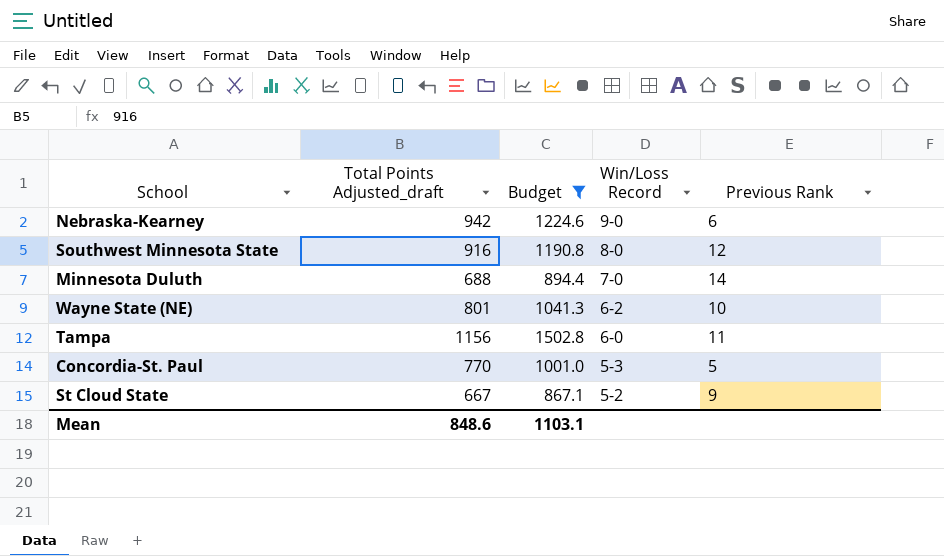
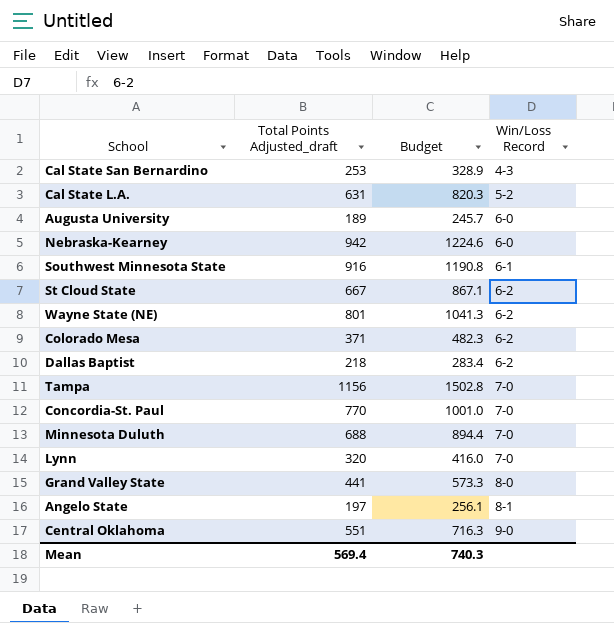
filter: Budget >= 867.1 -> none
row order: Win/Loss Record descending -> Win/Loss Record ascending
column Previous Rank | position: 5 -> none
Nebraska-Kearney | Win/Loss Record: 9-0 -> 6-0
Southwest Minnesota State | Win/Loss Record: 8-0 -> 6-1
St Cloud State | Win/Loss Record: 5-2 -> 6-2
Tampa | Win/Loss Record: 6-0 -> 7-0
Concordia-St. Paul | Win/Loss Record: 5-3 -> 7-0
Mean | Total Points Adjusted_draft: 848.6 -> 569.4
Mean | Budget: 1103.1 -> 740.3

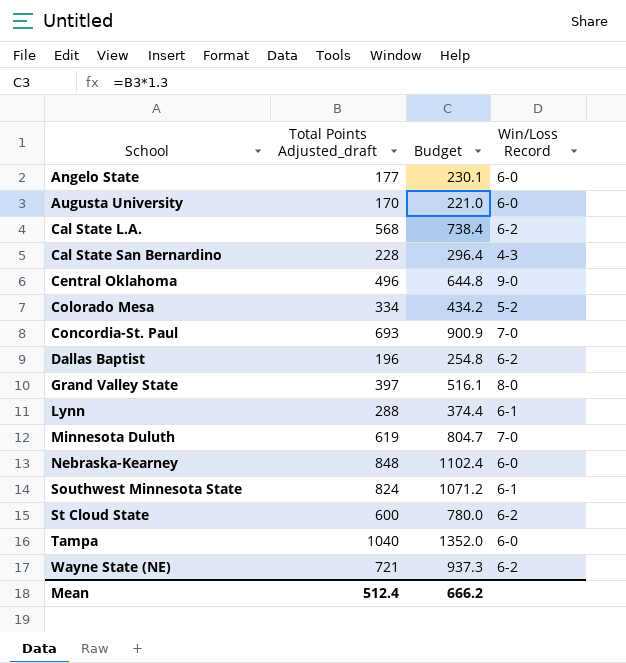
row order: Win/Loss Record ascending -> School ascending
Angelo State | Total Points Adjusted_draft: 197 -> 177
Angelo State | Budget: 256.1 -> 230.1
Angelo State | Win/Loss Record: 8-1 -> 6-0
Augusta University | Total Points Adjusted_draft: 189 -> 170
Augusta University | Budget: 245.7 -> 221.0
Cal State L.A. | Total Points Adjusted_draft: 631 -> 568
Cal State L.A. | Budget: 820.3 -> 738.4
Cal State L.A. | Win/Loss Record: 5-2 -> 6-2
Cal State San Bernardino | Total Points Adjusted_draft: 253 -> 228
Cal State San Bernardino | Budget: 328.9 -> 296.4
Central Oklahoma | Total Points Adjusted_draft: 551 -> 496
Central Oklahoma | Budget: 716.3 -> 644.8
Colorado Mesa | Total Points Adjusted_draft: 371 -> 334
Colorado Mesa | Budget: 482.3 -> 434.2
Colorado Mesa | Win/Loss Record: 6-2 -> 5-2
Concordia-St. Paul | Total Points Adjusted_draft: 770 -> 693
Concordia-St. Paul | Budget: 1001.0 -> 900.9
Dallas Baptist | Total Points Adjusted_draft: 218 -> 196
Dallas Baptist | Budget: 283.4 -> 254.8
Grand Valley State | Total Points Adjusted_draft: 441 -> 397
Grand Valley State | Budget: 573.3 -> 516.1
Lynn | Total Points Adjusted_draft: 320 -> 288
Lynn | Budget: 416.0 -> 374.4
Lynn | Win/Loss Record: 7-0 -> 6-1
Minnesota Duluth | Total Points Adjusted_draft: 688 -> 619
Minnesota Duluth | Budget: 894.4 -> 804.7
Nebraska-Kearney | Total Points Adjusted_draft: 942 -> 848
Nebraska-Kearney | Budget: 1224.6 -> 1102.4
Southwest Minnesota State | Total Points Adjusted_draft: 916 -> 824
Southwest Minnesota State | Budget: 1190.8 -> 1071.2
St Cloud State | Total Points Adjusted_draft: 667 -> 600
St Cloud State | Budget: 867.1 -> 780.0
Tampa | Total Points Adjusted_draft: 1156 -> 1040
Tampa | Budget: 1502.8 -> 1352.0
Tampa | Win/Loss Record: 7-0 -> 6-0
Wayne State (NE) | Total Points Adjusted_draft: 801 -> 721
Wayne State (NE) | Budget: 1041.3 -> 937.3
Mean | Total Points Adjusted_draft: 569.4 -> 512.4
Mean | Budget: 740.3 -> 666.2

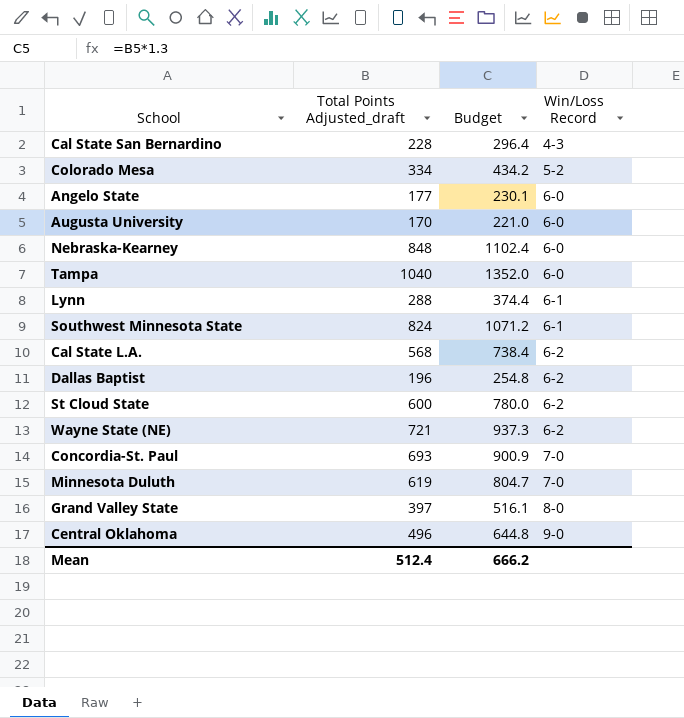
row order: School ascending -> Win/Loss Record ascending

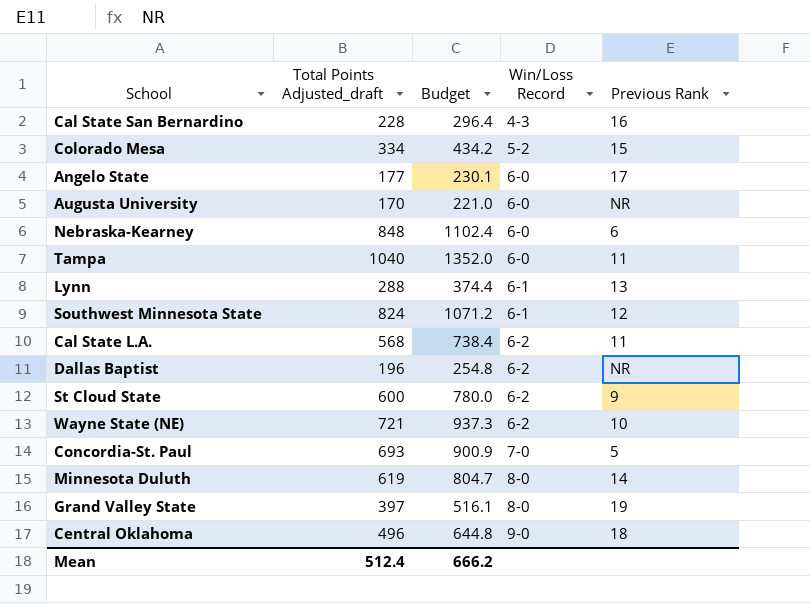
column Previous Rank | position: none -> 5
Minnesota Duluth | Win/Loss Record: 7-0 -> 8-0

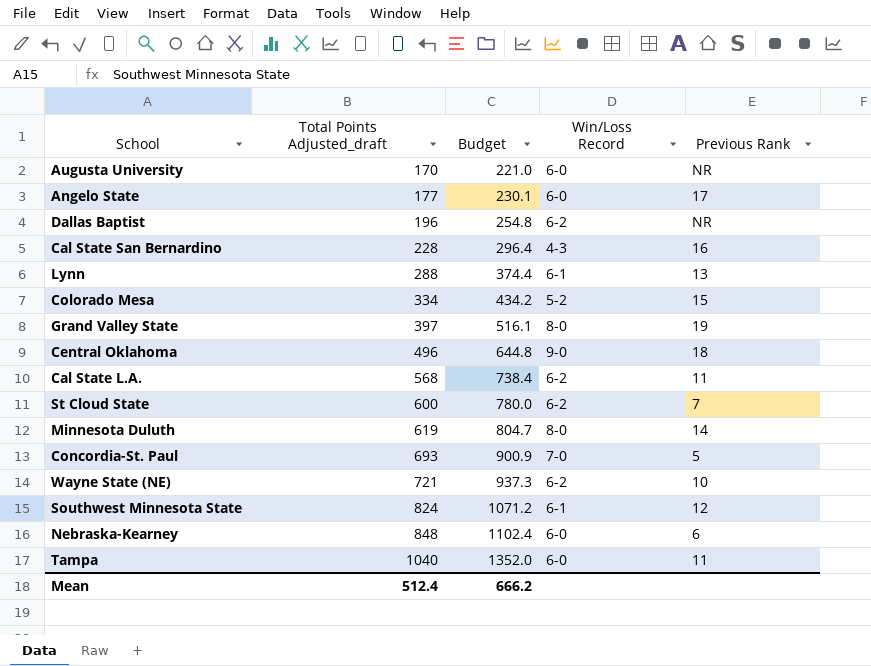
row order: Win/Loss Record ascending -> Total Points Adjusted_draft ascending
St Cloud State | Previous Rank: 9 -> 7

